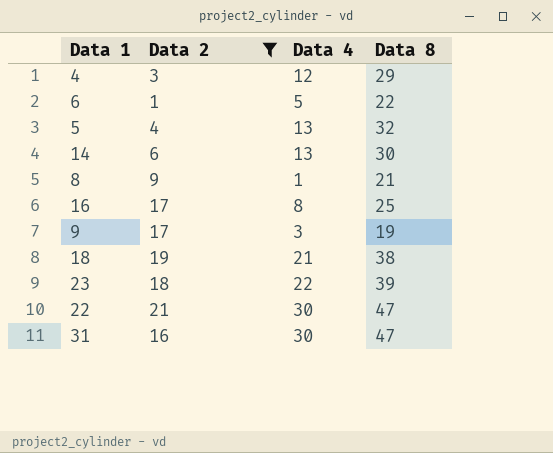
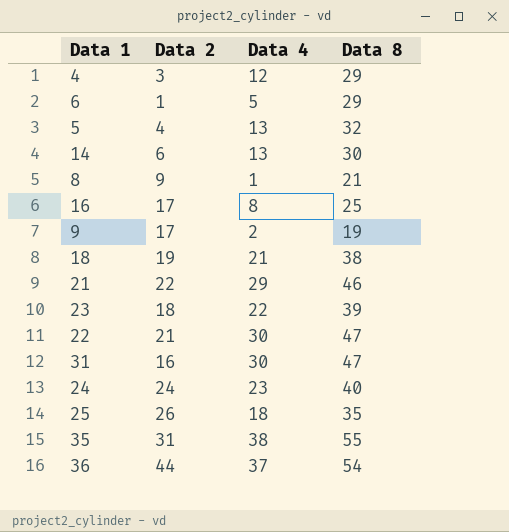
filter: Data 2 <= 21 -> none
6 | Data 8: 22 -> 29
9 | Data 4: 3 -> 2

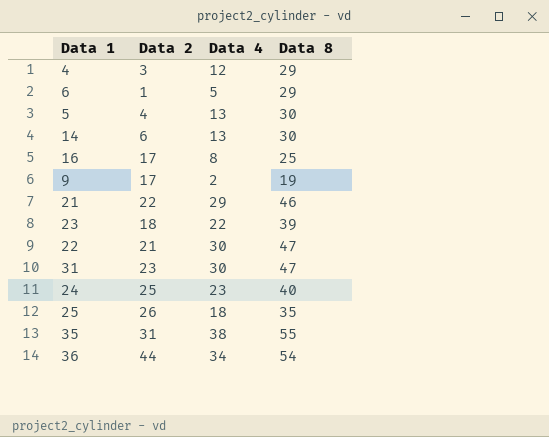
row 8: 9 | 1 | 21 -> none
row 18: 19 | 21 | 38 -> none
5 | Data 8: 32 -> 30
31 | Data 2: 16 -> 23
24 | Data 2: 24 -> 25
36 | Data 4: 37 -> 34

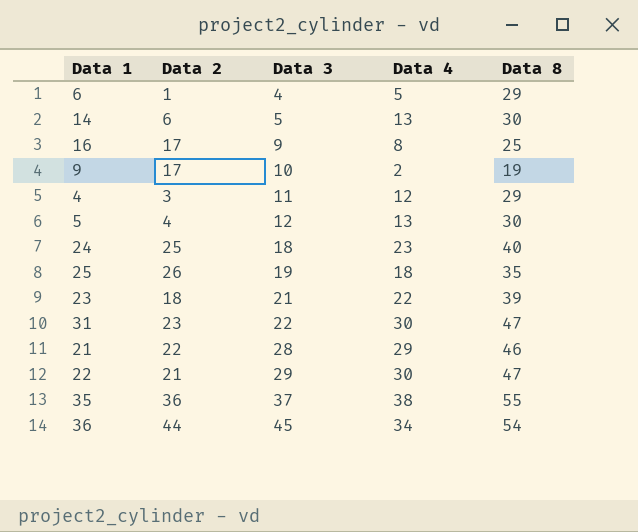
row order: none -> Data 3 ascending
column Data 3 | position: none -> 3
35 | Data 2: 31 -> 36

